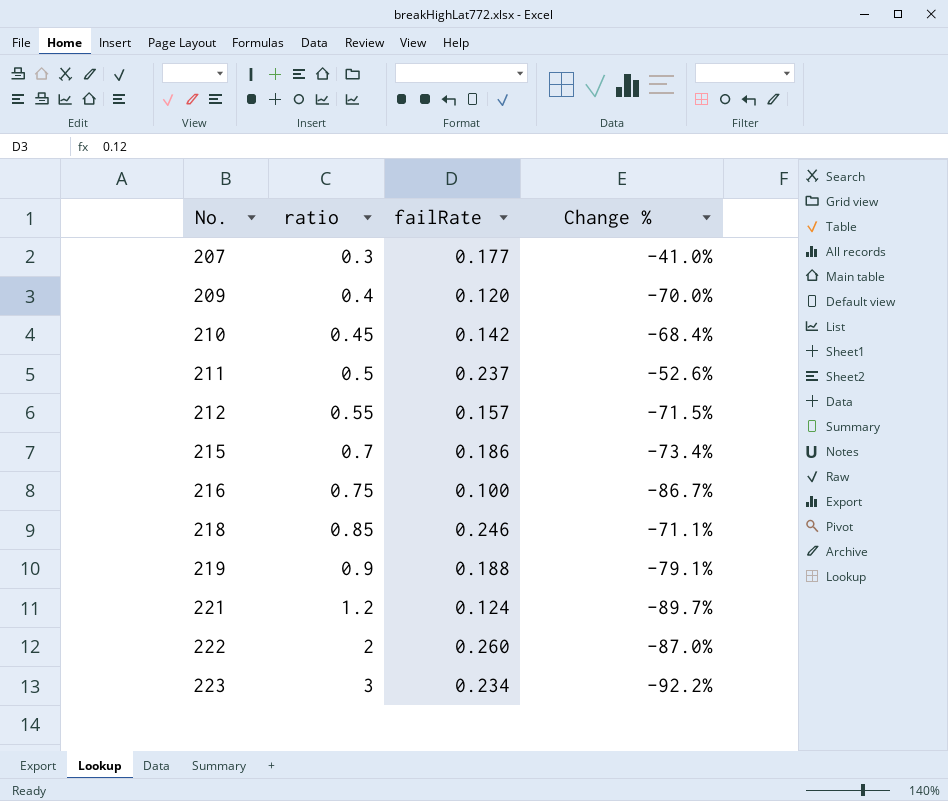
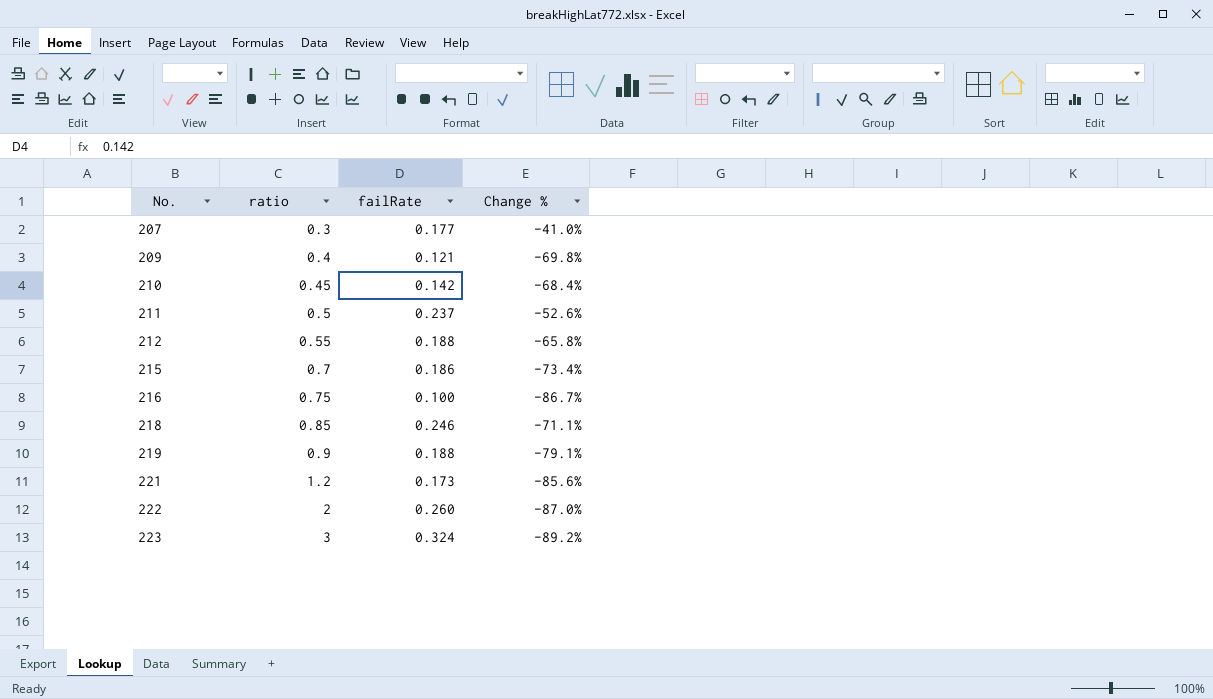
209 | failRate: 0.120 -> 0.121
209 | Change %: -70.0% -> -69.8%
212 | failRate: 0.157 -> 0.188
212 | Change %: -71.5% -> -65.8%
221 | failRate: 0.124 -> 0.173
221 | Change %: -89.7% -> -85.6%
223 | failRate: 0.234 -> 0.324
223 | Change %: -92.2% -> -89.2%

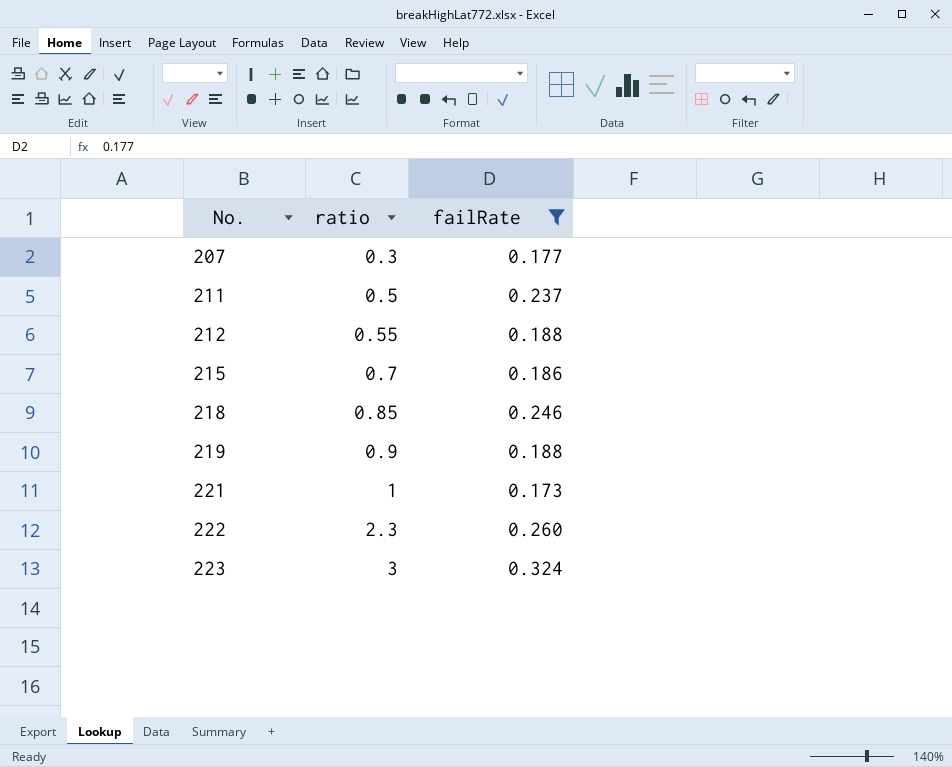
filter: none -> failRate >= 0.173
column Change % | formula: ([failRate] - [ratio]) / [ratio] -> none
221 | ratio: 1.2 -> 1
222 | ratio: 2 -> 2.3

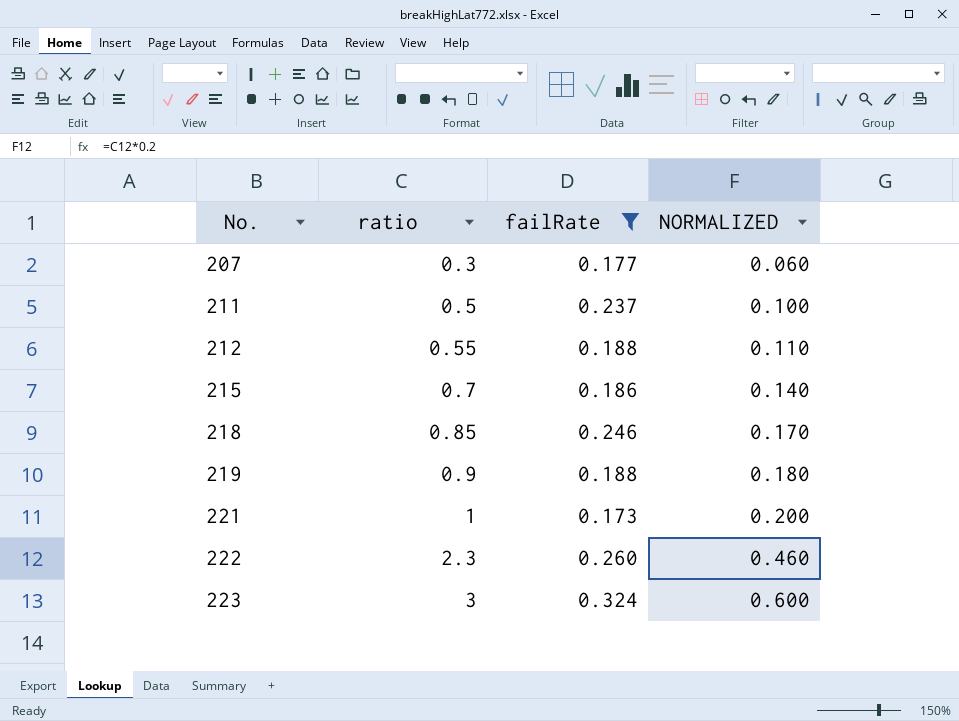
column NORMALIZED | formula: none -> [ratio] * 0.2

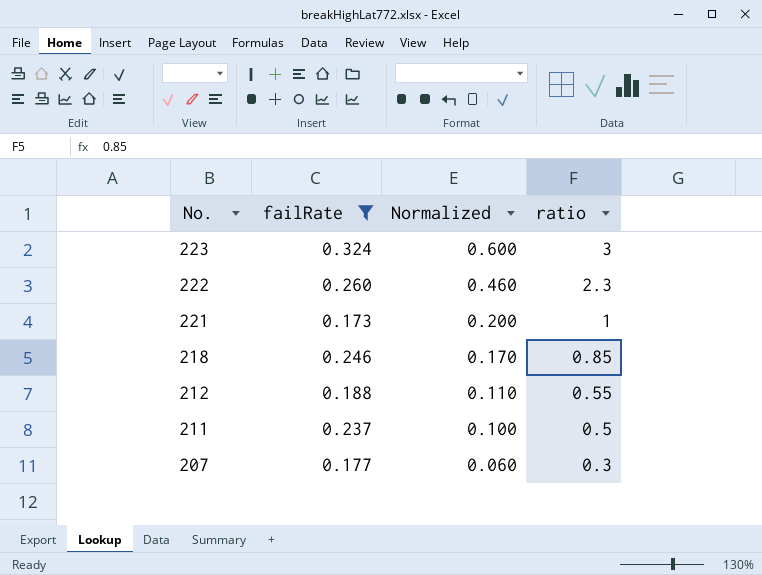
row order: No. ascending -> No. descending
column name: NORMALIZED -> Normalized
column ratio | position: 2 -> 4
row 215: 0.7 | 0.186 | 0.140 -> none
row 219: 0.9 | 0.188 | 0.180 -> none

